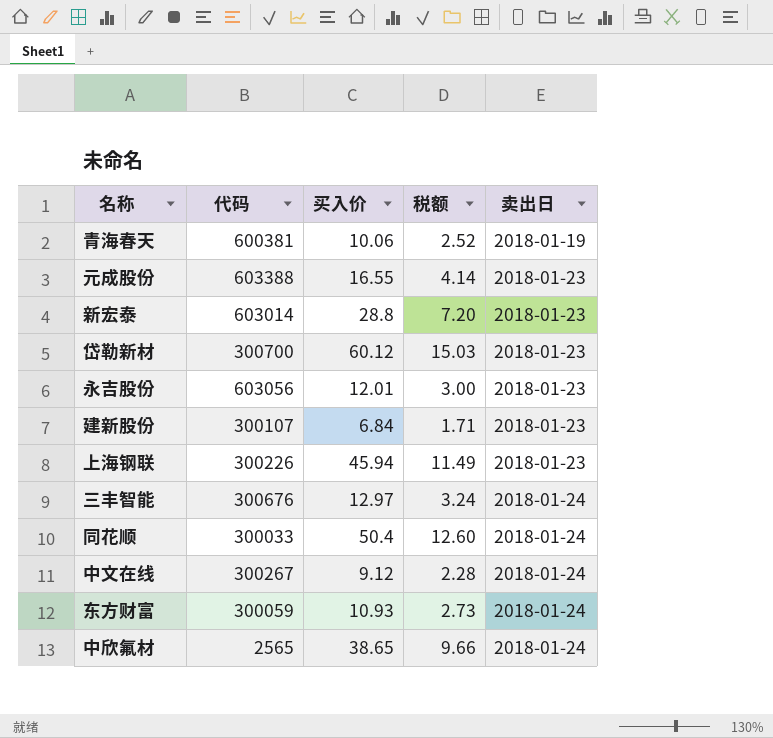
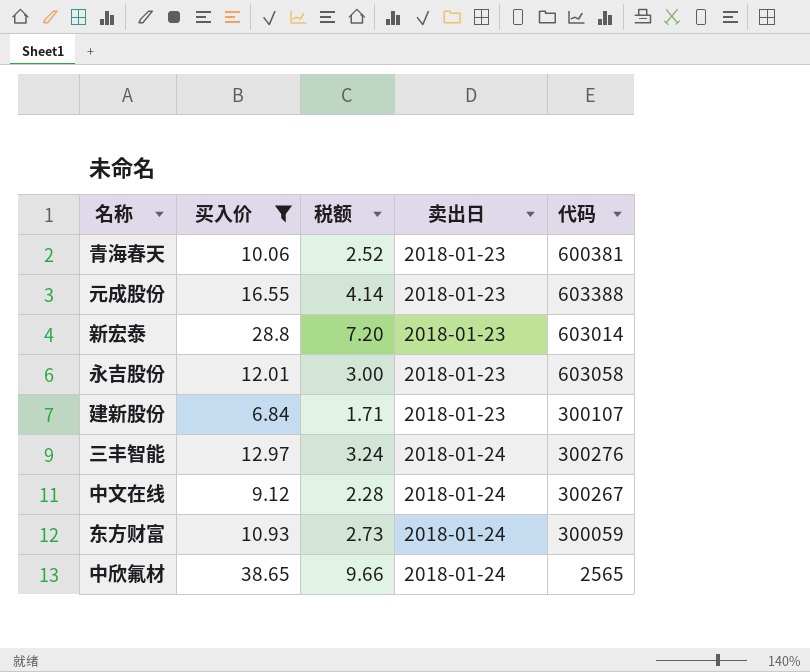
filter: none -> 买入价 <= 38.65
column 代码 | position: 2 -> 5
青海春天 | 卖出日: 2018-01-19 -> 2018-01-23
永吉股份 | 代码: 603056 -> 603058
三丰智能 | 代码: 300676 -> 300276

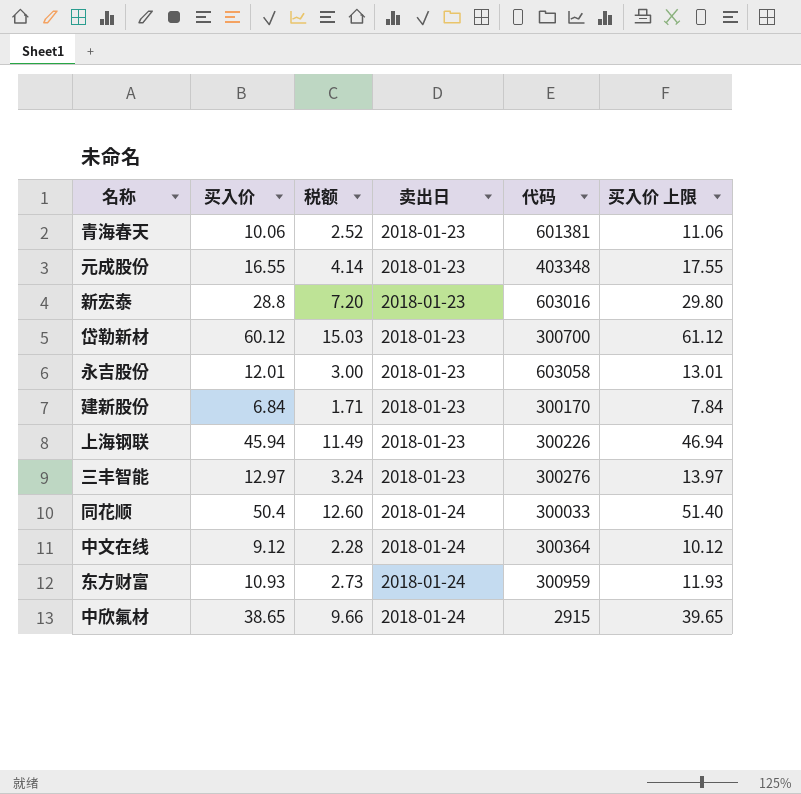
filter: 买入价 <= 38.65 -> none
column 买入价 上限 | formula: none -> [买入价] + 1
青海春天 | 代码: 600381 -> 601381
元成股份 | 代码: 603388 -> 403348
新宏泰 | 代码: 603014 -> 603016
建新股份 | 代码: 300107 -> 300170
三丰智能 | 卖出日: 2018-01-24 -> 2018-01-23
中文在线 | 代码: 300267 -> 300364
东方财富 | 代码: 300059 -> 300959
中欣氟材 | 代码: 2565 -> 2915

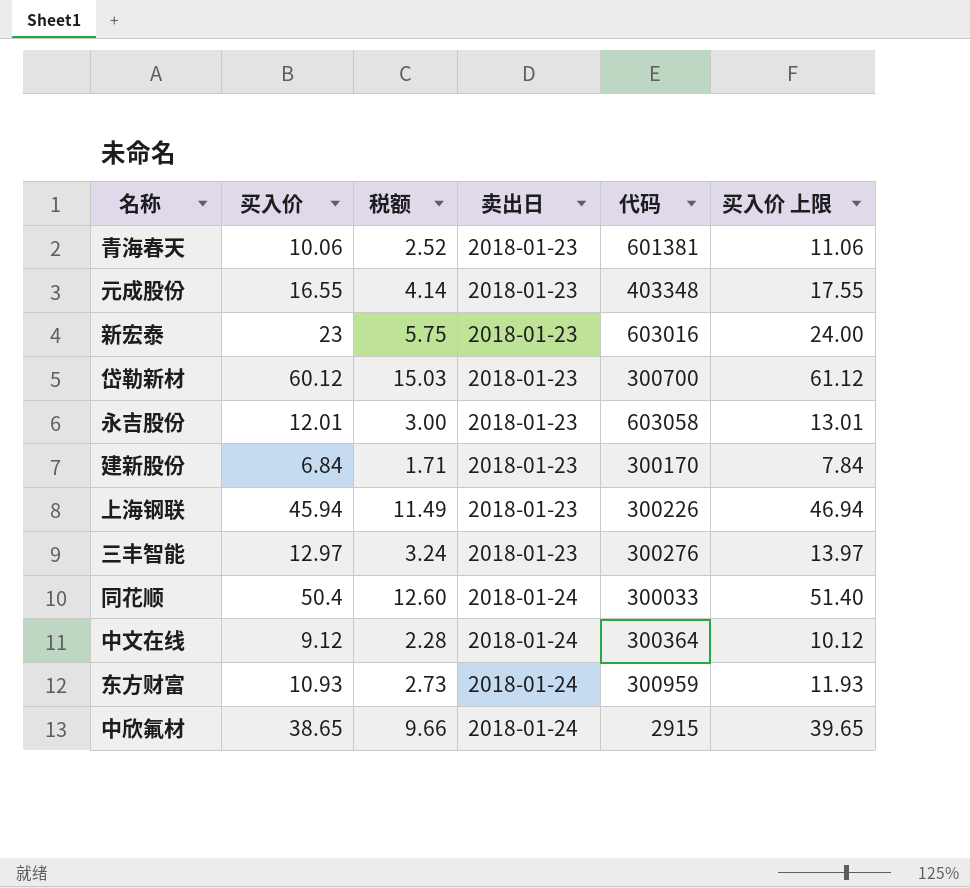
新宏泰 | 买入价: 28.8 -> 23
新宏泰 | 税额: 7.20 -> 5.75
新宏泰 | 买入价 上限: 29.80 -> 24.00

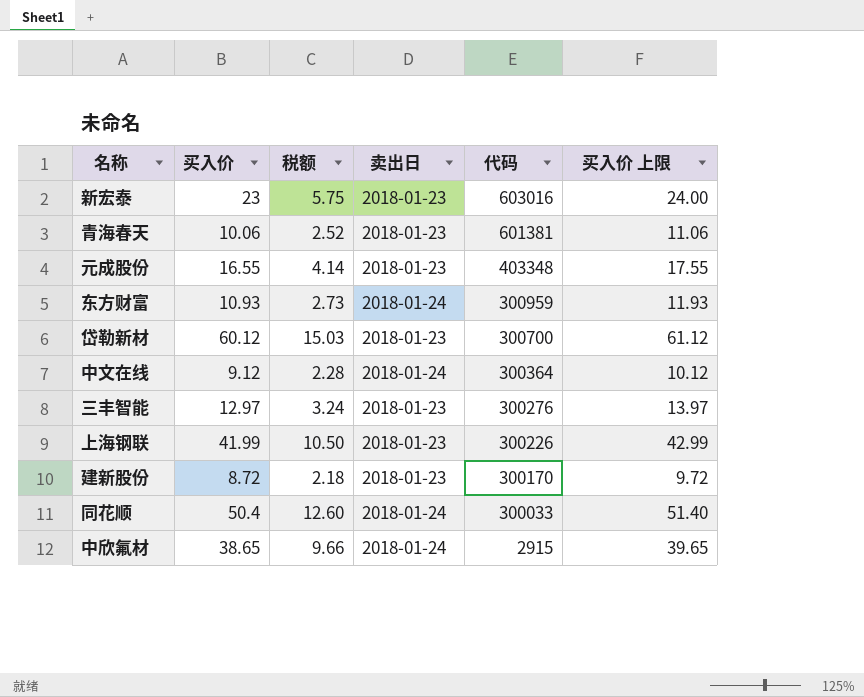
row order: 卖出日 ascending -> 代码 descending
row 永吉股份: 12.01 | 3.00 | 2018-01-23 | 603058 | 13.01 -> none
上海钢联 | 买入价: 45.94 -> 41.99
上海钢联 | 税额: 11.49 -> 10.50
上海钢联 | 买入价 上限: 46.94 -> 42.99
建新股份 | 买入价: 6.84 -> 8.72
建新股份 | 税额: 1.71 -> 2.18
建新股份 | 买入价 上限: 7.84 -> 9.72

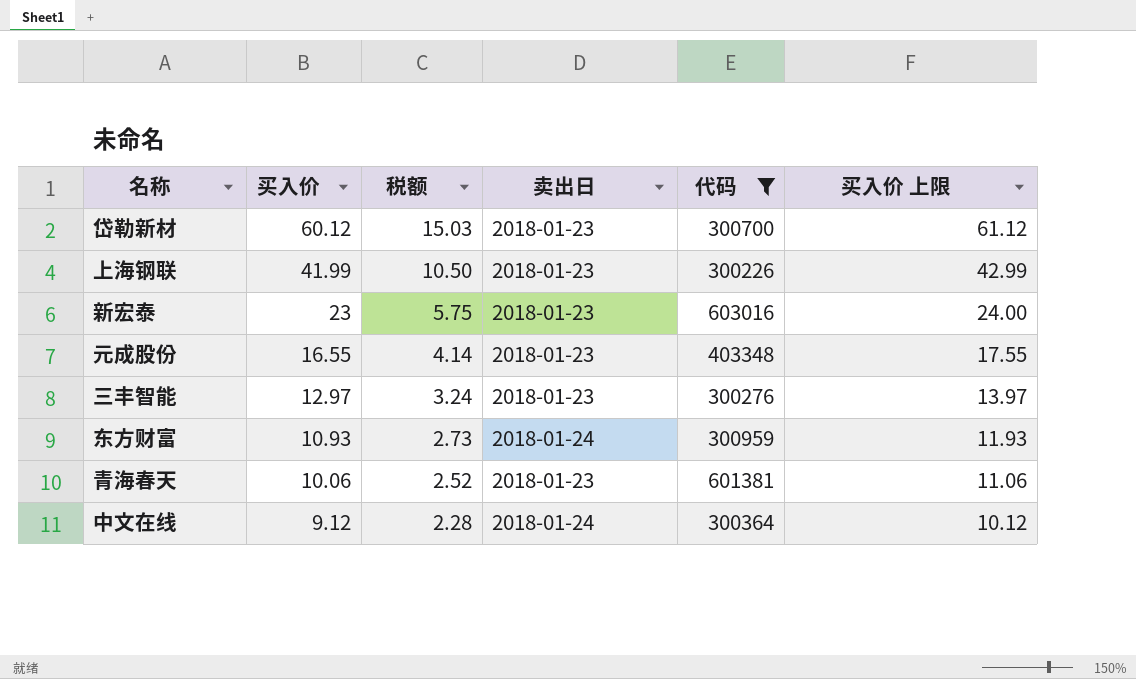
filter: none -> 代码 >= 300226
row order: 代码 descending -> 买入价 descending

